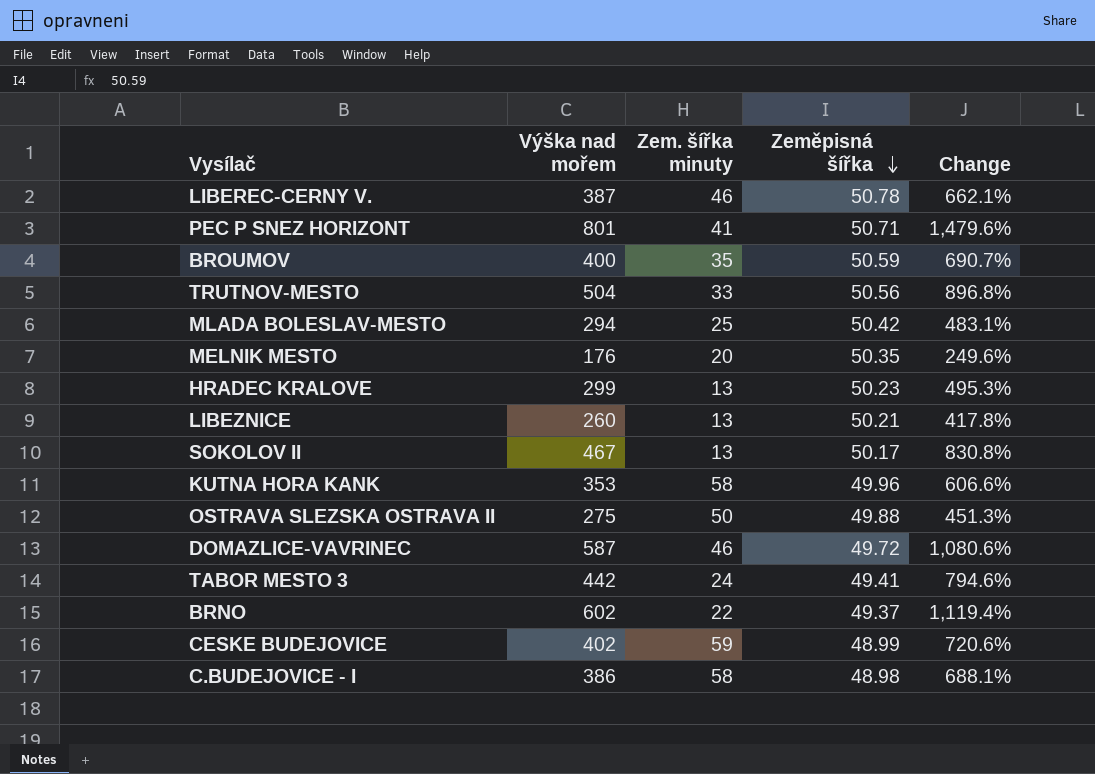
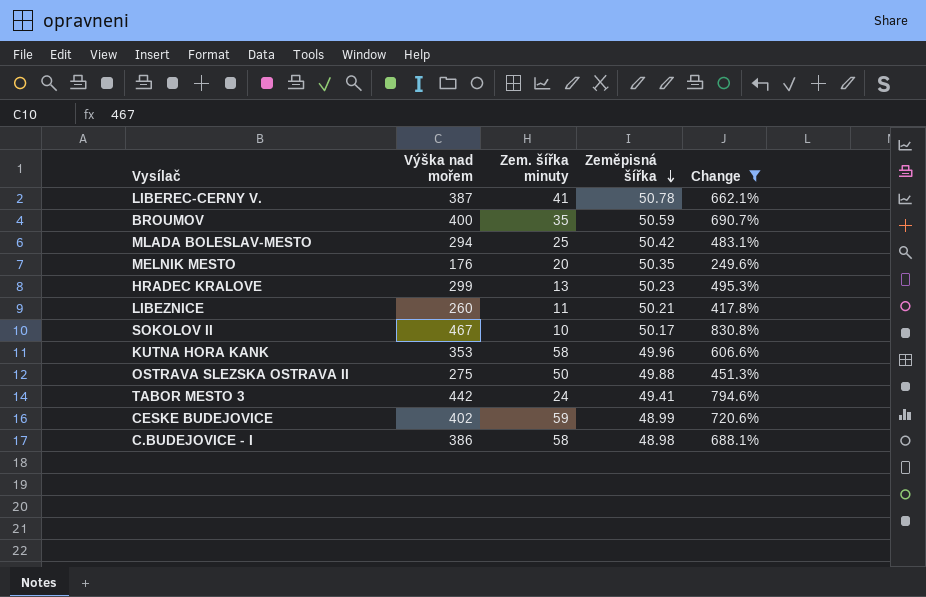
filter: none -> Change <= 830.8%
LIBEREC-CERNY V. | Zem. šířka minuty: 46 -> 41
LIBEZNICE | Zem. šířka minuty: 13 -> 11
SOKOLOV II | Zem. šířka minuty: 13 -> 10

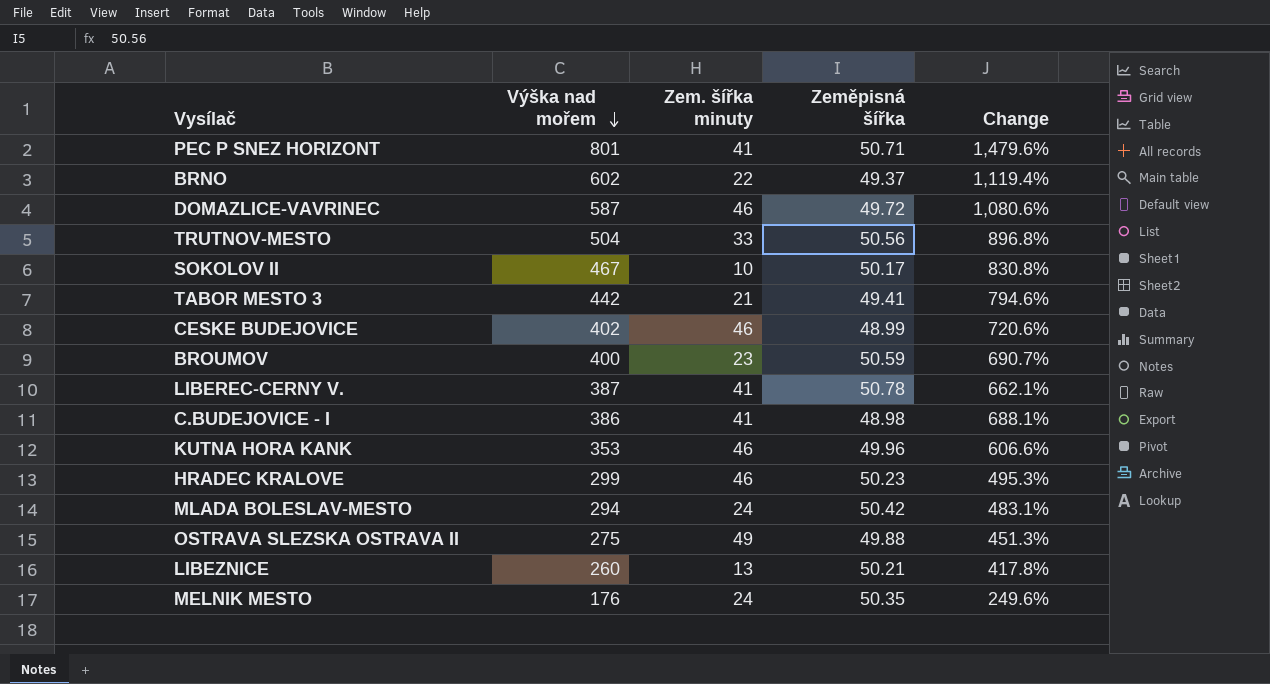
filter: Change <= 830.8% -> none
row order: Zeměpisná šířka descending -> Výška nad mořem descending
TABOR MESTO 3 | Zem. šířka minuty: 24 -> 21
CESKE BUDEJOVICE | Zem. šířka minuty: 59 -> 46
BROUMOV | Zem. šířka minuty: 35 -> 23
C.BUDEJOVICE - I | Zem. šířka minuty: 58 -> 41
KUTNA HORA KANK | Zem. šířka minuty: 58 -> 46
HRADEC KRALOVE | Zem. šířka minuty: 13 -> 46
MLADA BOLESLAV-MESTO | Zem. šířka minuty: 25 -> 24
OSTRAVA SLEZSKA OSTRAVA II | Zem. šířka minuty: 50 -> 49
LIBEZNICE | Zem. šířka minuty: 11 -> 13
MELNIK MESTO | Zem. šířka minuty: 20 -> 24

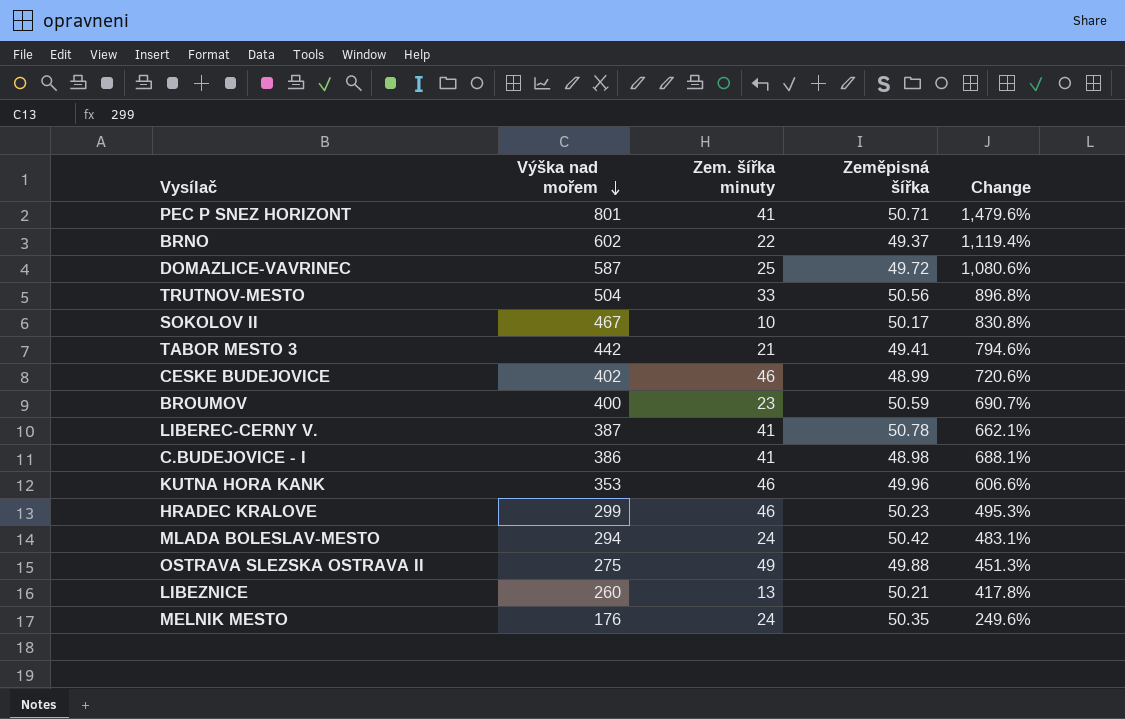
DOMAZLICE-VAVRINEC | Zem. šířka minuty: 46 -> 25

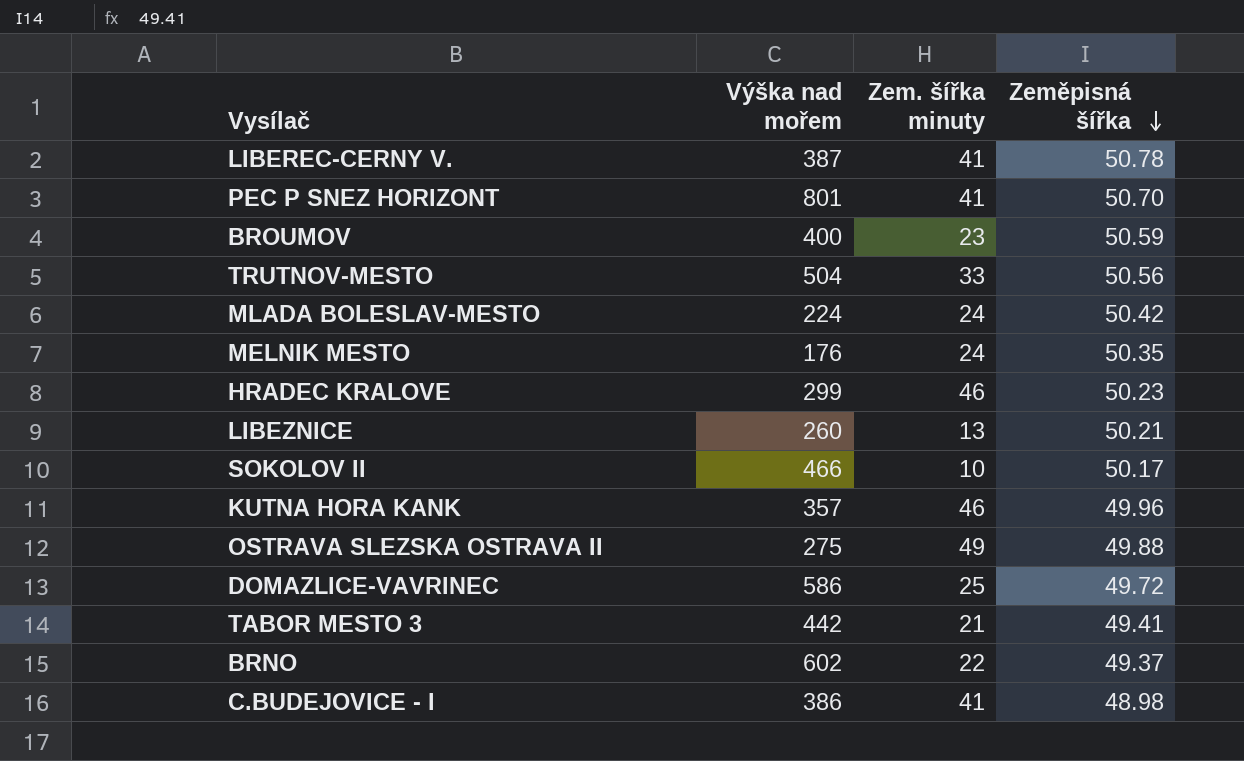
row order: Výška nad mořem descending -> Zeměpisná šířka descending
column Change | formula: ([Výška nad mořem] - [Zeměpisná šířka]) / [Zeměpisná šířka] -> none
row CESKE BUDEJOVICE: 402 | 46 | 48.99 | 720.6% -> none
PEC P SNEZ HORIZONT | Zeměpisná šířka: 50.71 -> 50.70
MLADA BOLESLAV-MESTO | Výška nad mořem: 294 -> 224
SOKOLOV II | Výška nad mořem: 467 -> 466
KUTNA HORA KANK | Výška nad mořem: 353 -> 357
DOMAZLICE-VAVRINEC | Výška nad mořem: 587 -> 586

